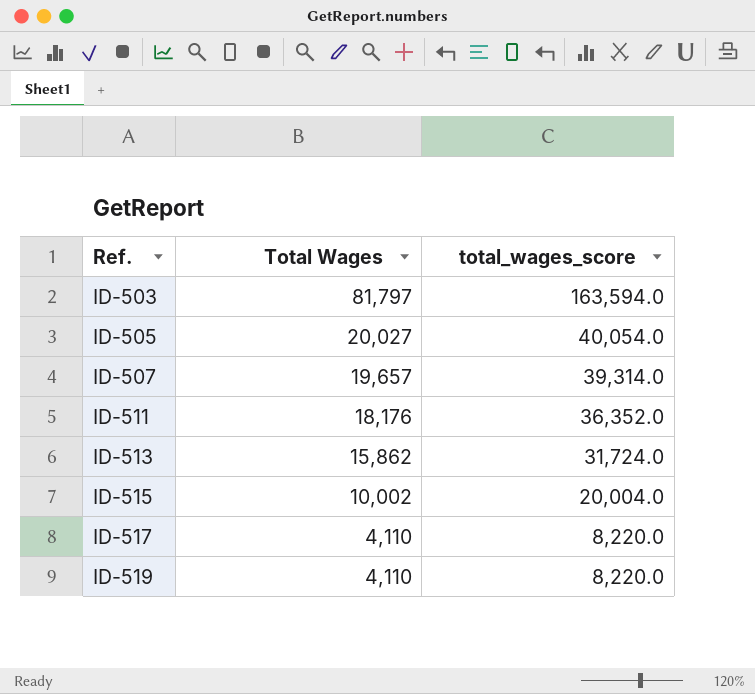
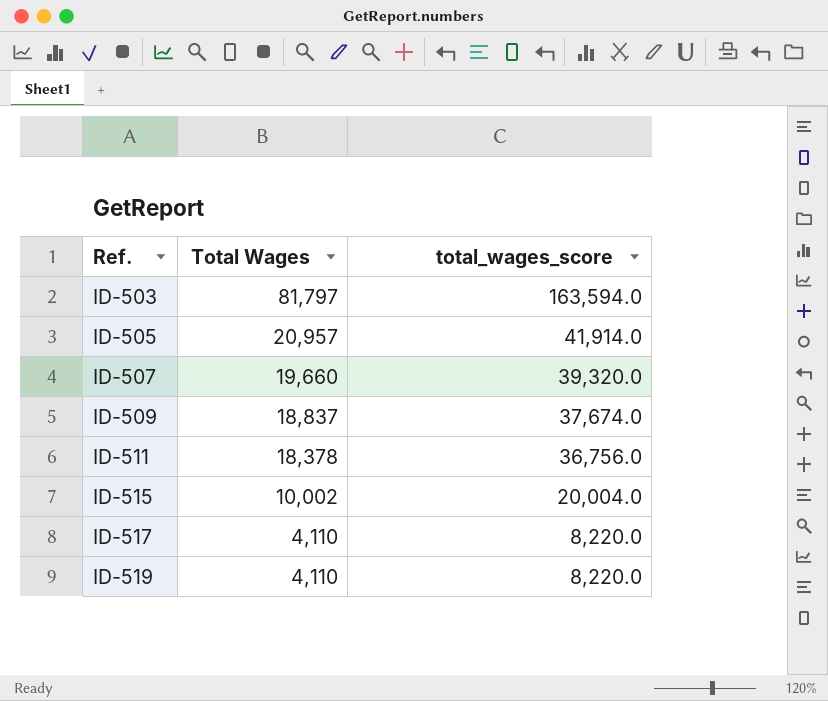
row ID-513: 15,862 | 31,724.0 -> none
ID-505 | Total Wages: 20,027 -> 20,957
ID-505 | total_wages_score: 40,054.0 -> 41,914.0
ID-507 | Total Wages: 19,657 -> 19,660
ID-507 | total_wages_score: 39,314.0 -> 39,320.0
row ID-509: none -> 18,837 | 37,674.0
ID-511 | Total Wages: 18,176 -> 18,378
ID-511 | total_wages_score: 36,352.0 -> 36,756.0

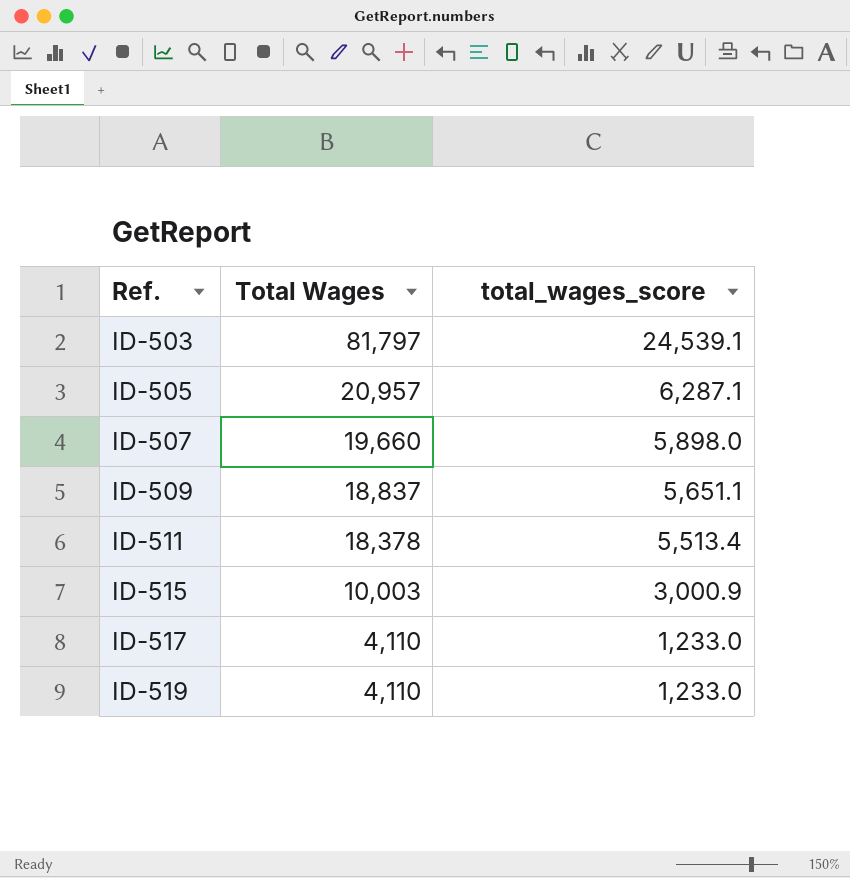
column total_wages_score | formula: [Total Wages] * 2 -> [Total Wages] * 0.3
ID-515 | Total Wages: 10,002 -> 10,003

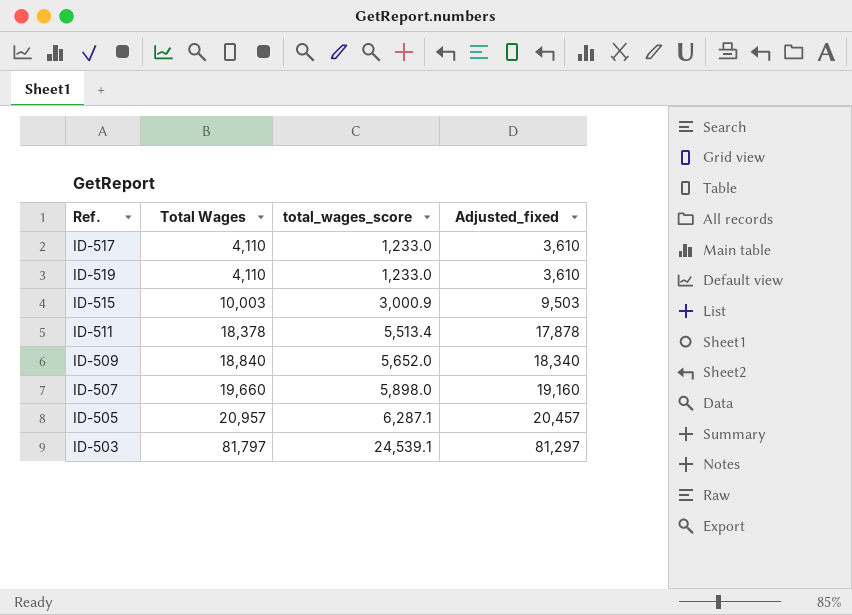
row order: Ref. ascending -> Total Wages ascending
column Adjusted_fixed | formula: none -> [Total Wages] - 500
ID-509 | Total Wages: 18,837 -> 18,840
ID-509 | total_wages_score: 5,651.1 -> 5,652.0

